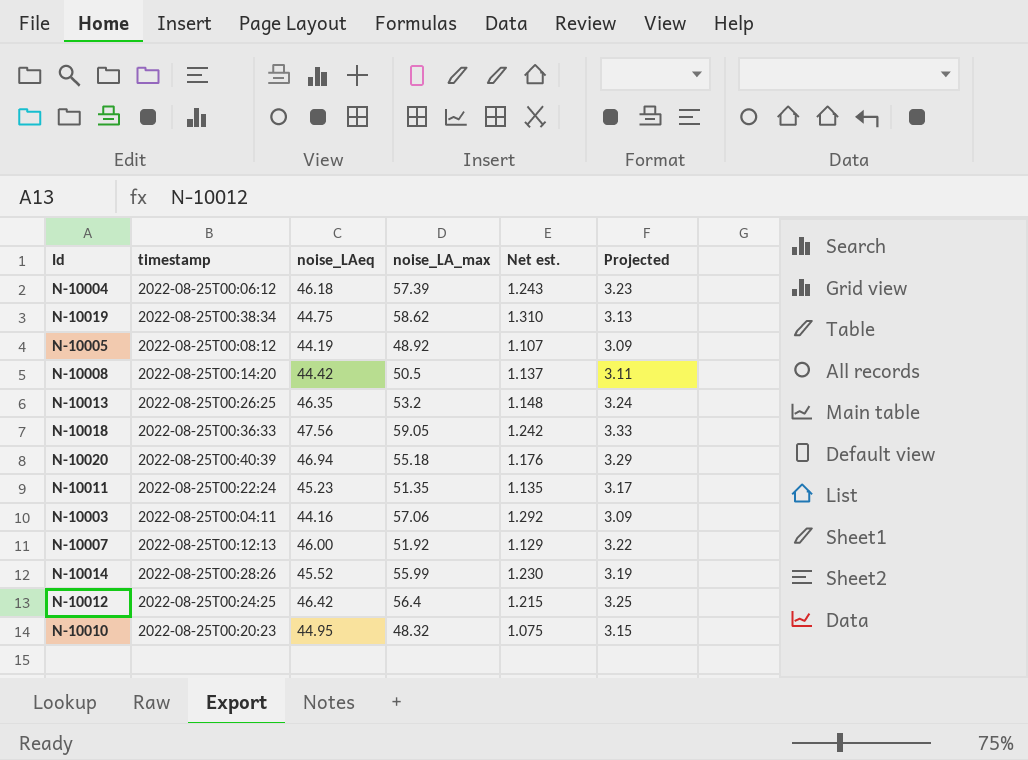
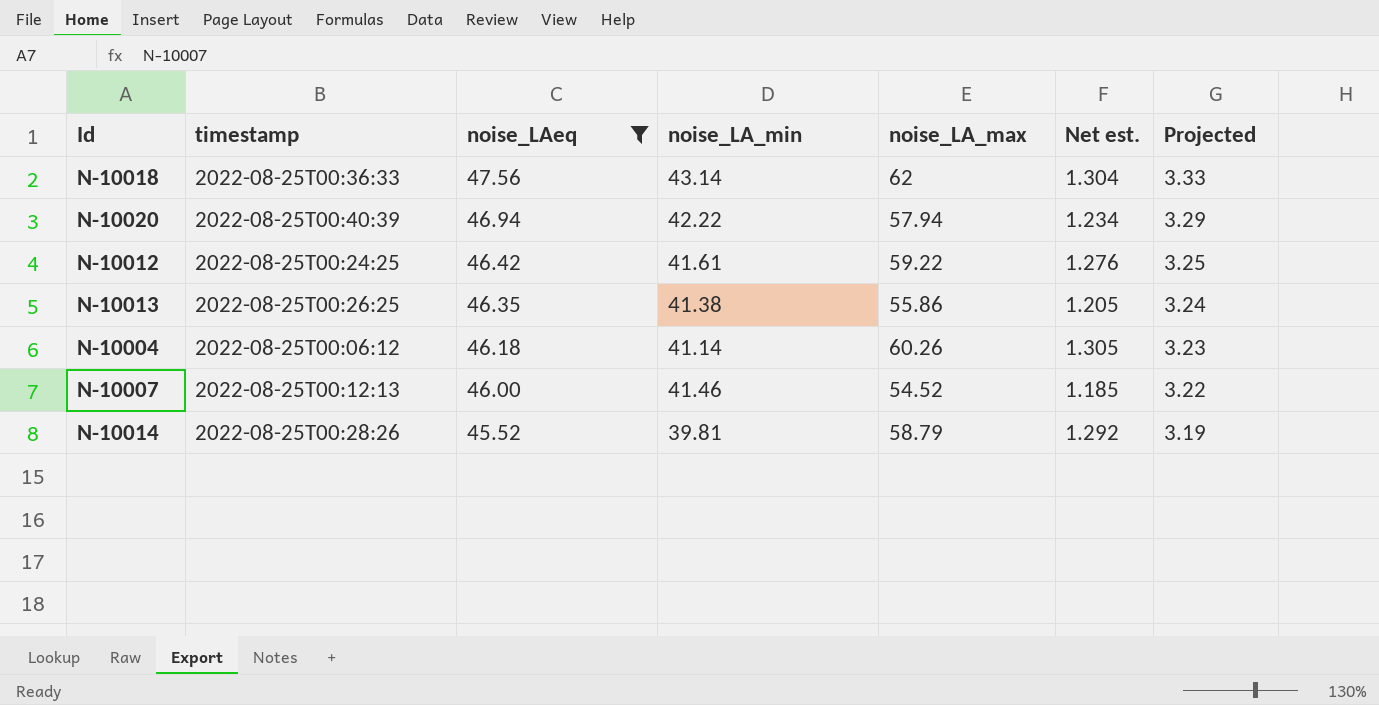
filter: none -> noise_LAeq >= 45.52
row order: none -> noise_LAeq descending
column noise_LA_min | position: none -> 4
N-10018 | noise_LA_max: 59.05 -> 62
N-10018 | Net est.: 1.242 -> 1.304
N-10020 | noise_LA_max: 55.18 -> 57.94
N-10020 | Net est.: 1.176 -> 1.234
N-10012 | noise_LA_max: 56.4 -> 59.22
N-10012 | Net est.: 1.215 -> 1.276
N-10013 | noise_LA_max: 53.2 -> 55.86
N-10013 | Net est.: 1.148 -> 1.205
N-10004 | noise_LA_max: 57.39 -> 60.26
N-10004 | Net est.: 1.243 -> 1.305
N-10007 | noise_LA_max: 51.92 -> 54.52
N-10007 | Net est.: 1.129 -> 1.185
N-10014 | noise_LA_max: 55.99 -> 58.79
N-10014 | Net est.: 1.230 -> 1.292

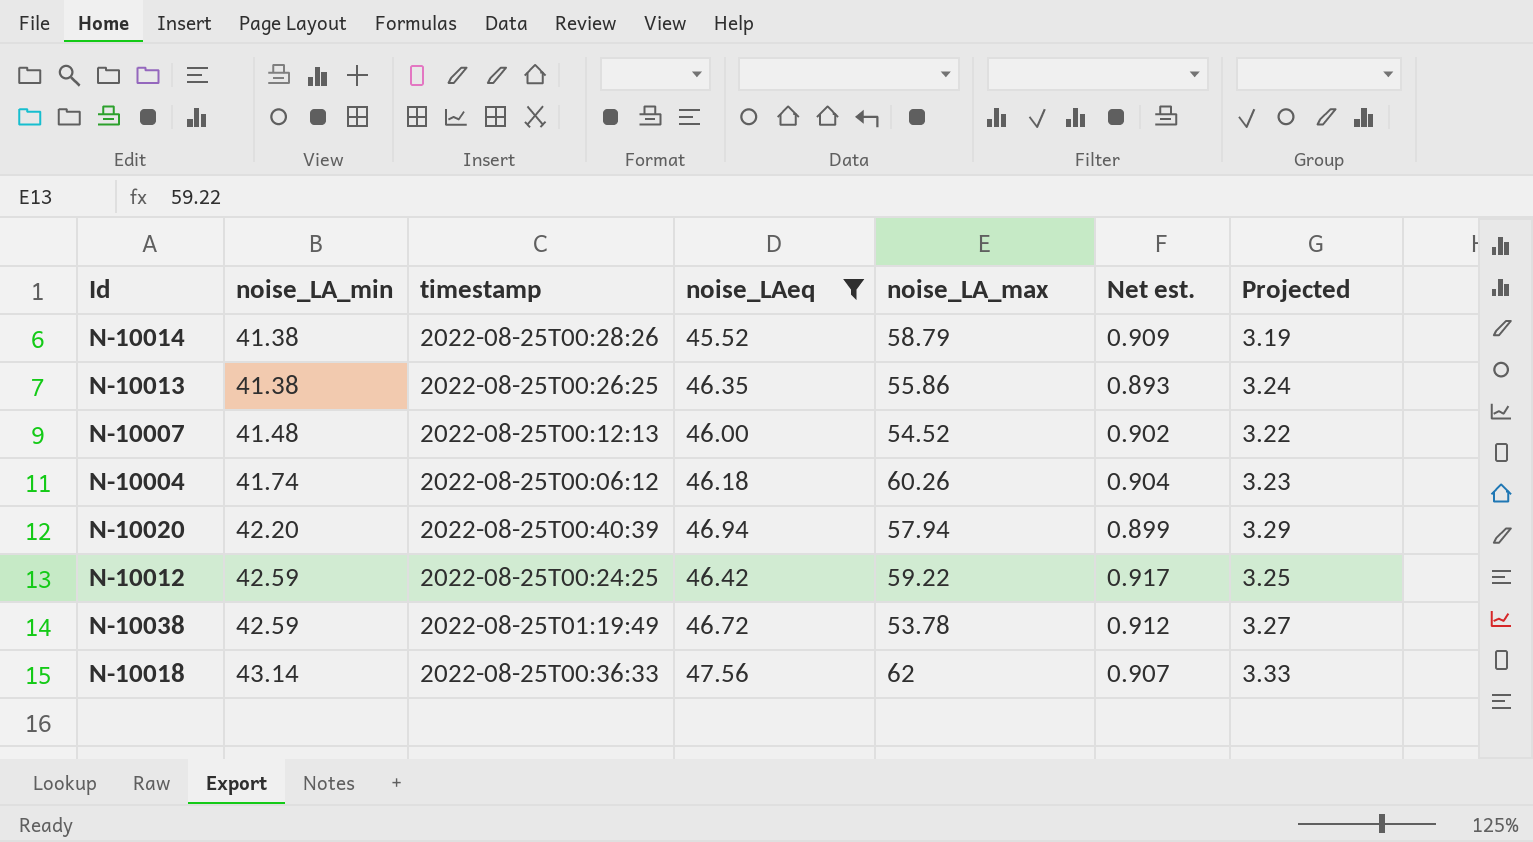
row order: noise_LAeq descending -> noise_LA_min ascending
column noise_LA_min | position: 4 -> 2
column Net est. | formula: [noise_LA_max] / [noise_LAeq] -> [noise_LA_min] / [noise_LAeq]
N-10014 | noise_LA_min: 39.81 -> 41.38
N-10007 | noise_LA_min: 41.46 -> 41.48
N-10004 | noise_LA_min: 41.14 -> 41.74
N-10020 | noise_LA_min: 42.22 -> 42.20
N-10012 | noise_LA_min: 41.61 -> 42.59
row N-10038: none -> 42.59 | 2022-08-25T01:19:49 | 46.72 | 53.78 | 0.912 | 3.27

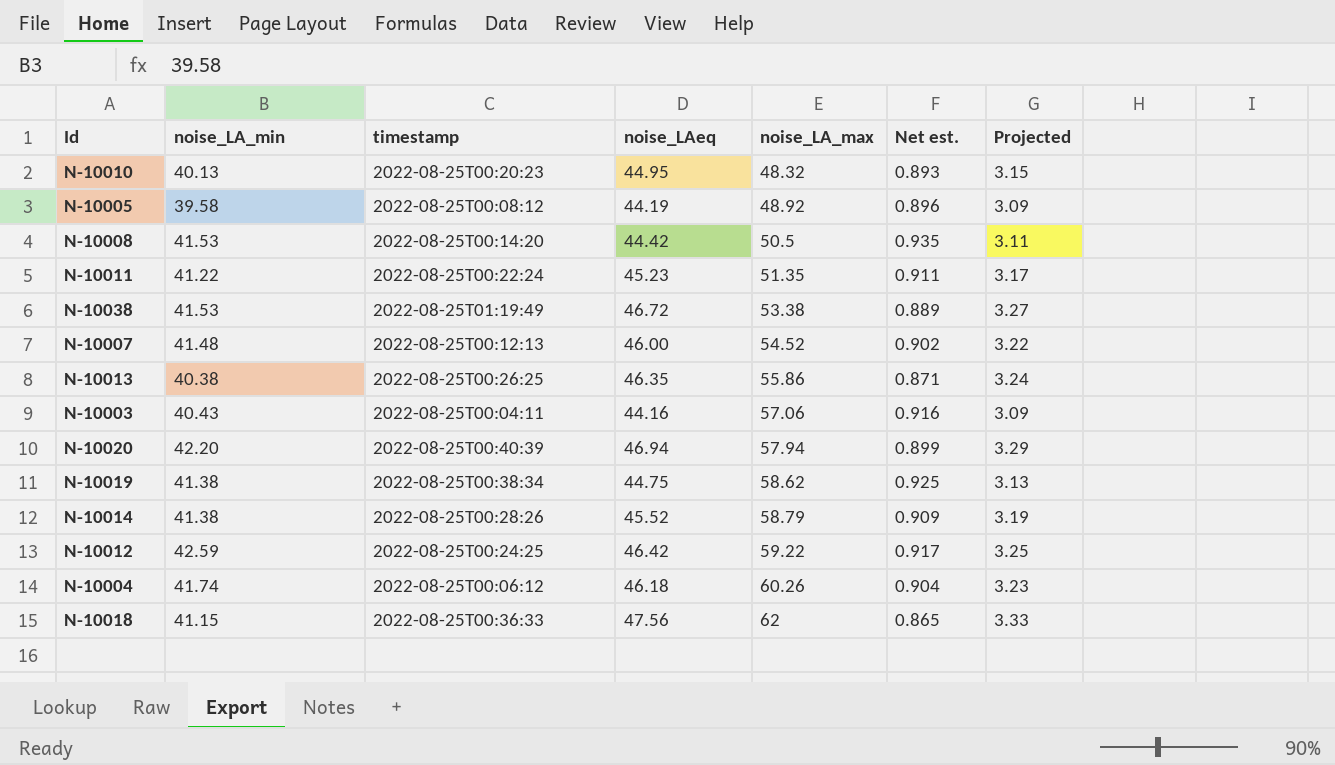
filter: noise_LAeq >= 45.52 -> none
row order: noise_LA_min ascending -> noise_LA_max ascending
N-10038 | noise_LA_min: 42.59 -> 41.53
N-10038 | noise_LA_max: 53.78 -> 53.38
N-10038 | Net est.: 0.912 -> 0.889
N-10013 | noise_LA_min: 41.38 -> 40.38
N-10013 | Net est.: 0.893 -> 0.871
N-10018 | noise_LA_min: 43.14 -> 41.15
N-10018 | Net est.: 0.907 -> 0.865

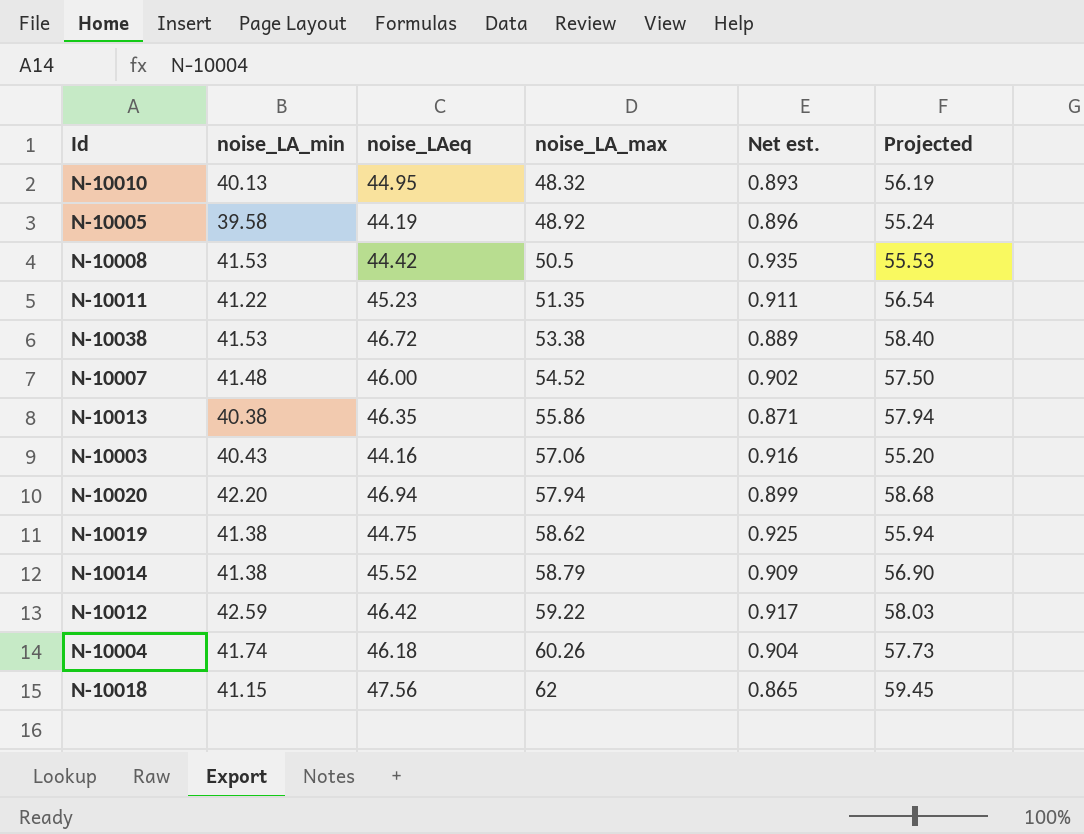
column timestamp | position: 3 -> none
column Projected | formula: [noise_LAeq] * 0.07 -> [noise_LAeq] * 1.25

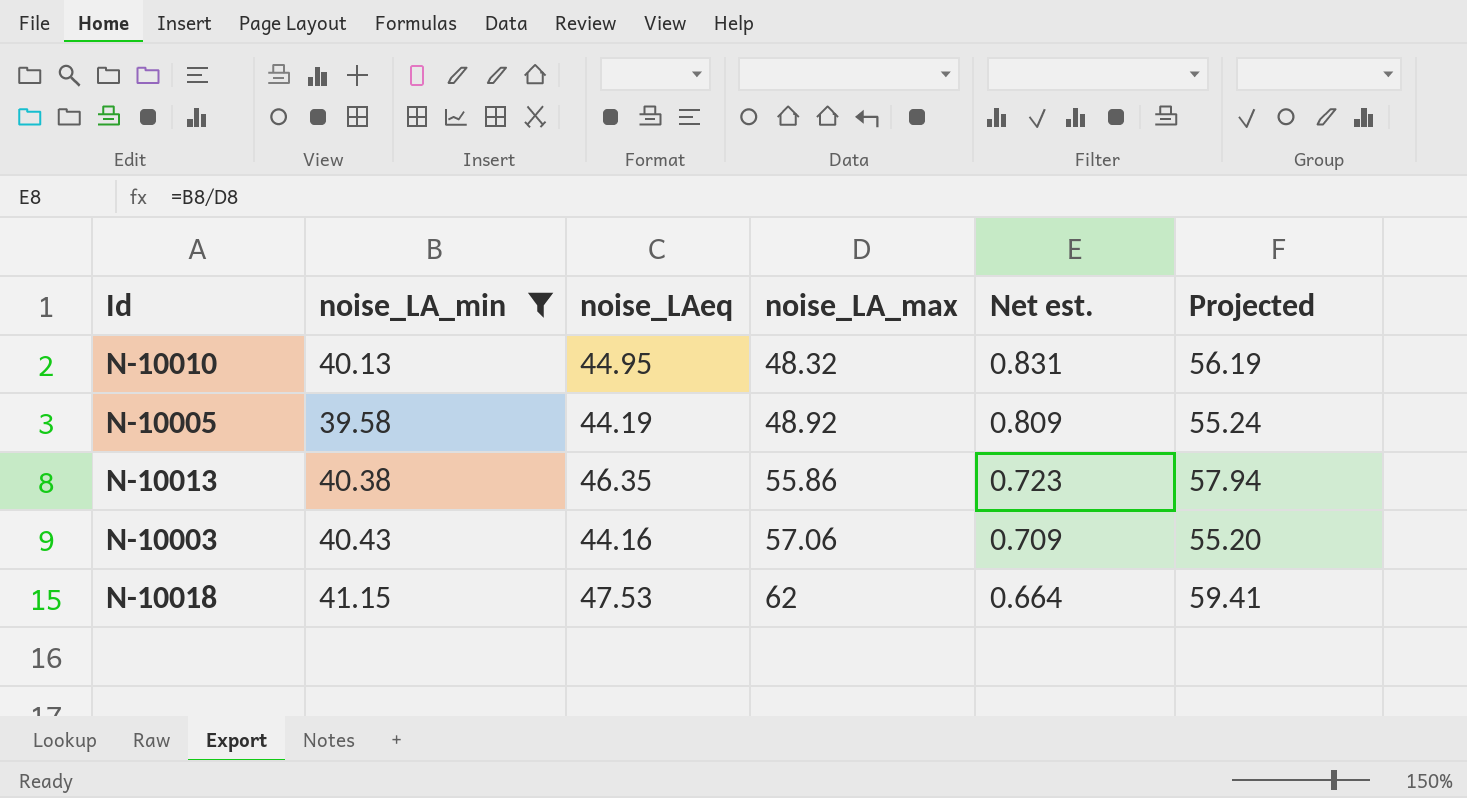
filter: none -> noise_LA_min <= 41.15
column Net est. | formula: [noise_LA_min] / [noise_LAeq] -> [noise_LA_min] / [noise_LA_max]
N-10018 | noise_LAeq: 47.56 -> 47.53
N-10018 | Projected: 59.45 -> 59.41

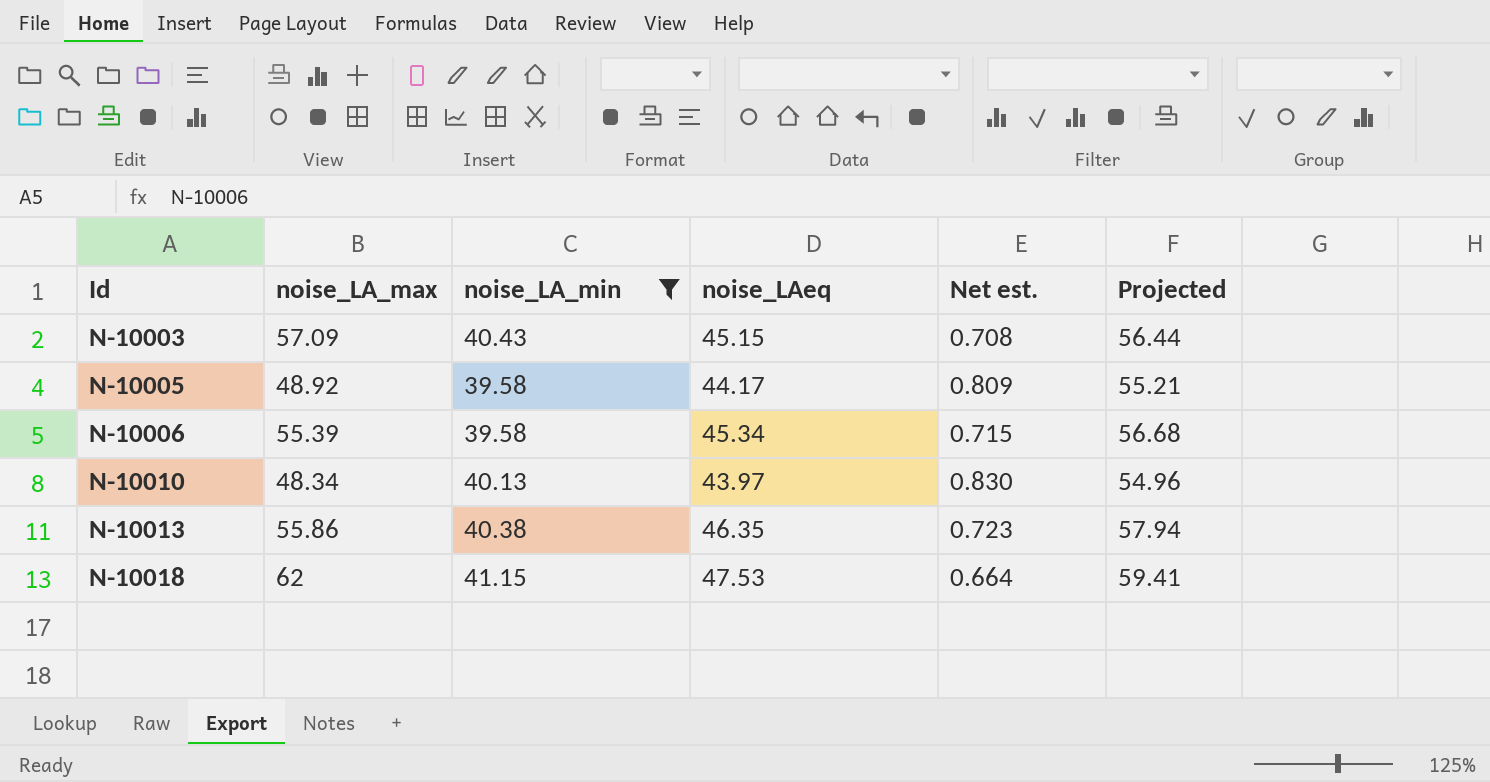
row order: noise_LA_max ascending -> Id ascending
column noise_LA_max | position: 4 -> 2
N-10003 | noise_LA_max: 57.06 -> 57.09
N-10003 | noise_LAeq: 44.16 -> 45.15
N-10003 | Net est.: 0.709 -> 0.708
N-10003 | Projected: 55.20 -> 56.44
N-10005 | noise_LAeq: 44.19 -> 44.17
N-10005 | Projected: 55.24 -> 55.21
row N-10006: none -> 55.39 | 39.58 | 45.34 | 0.715 | 56.68
N-10010 | noise_LA_max: 48.32 -> 48.34
N-10010 | noise_LAeq: 44.95 -> 43.97
N-10010 | Net est.: 0.831 -> 0.830
N-10010 | Projected: 56.19 -> 54.96

